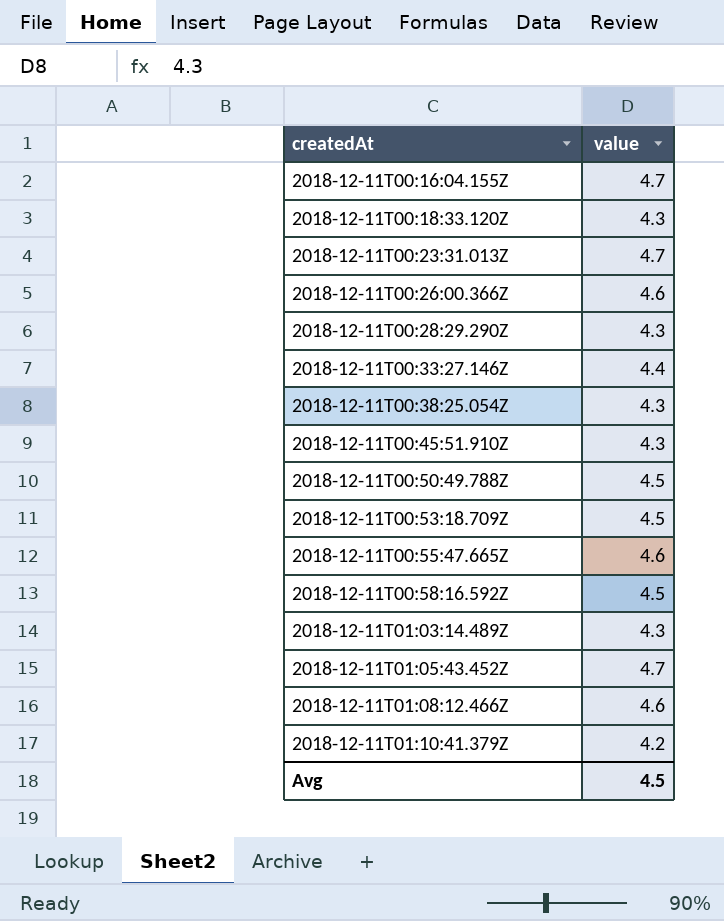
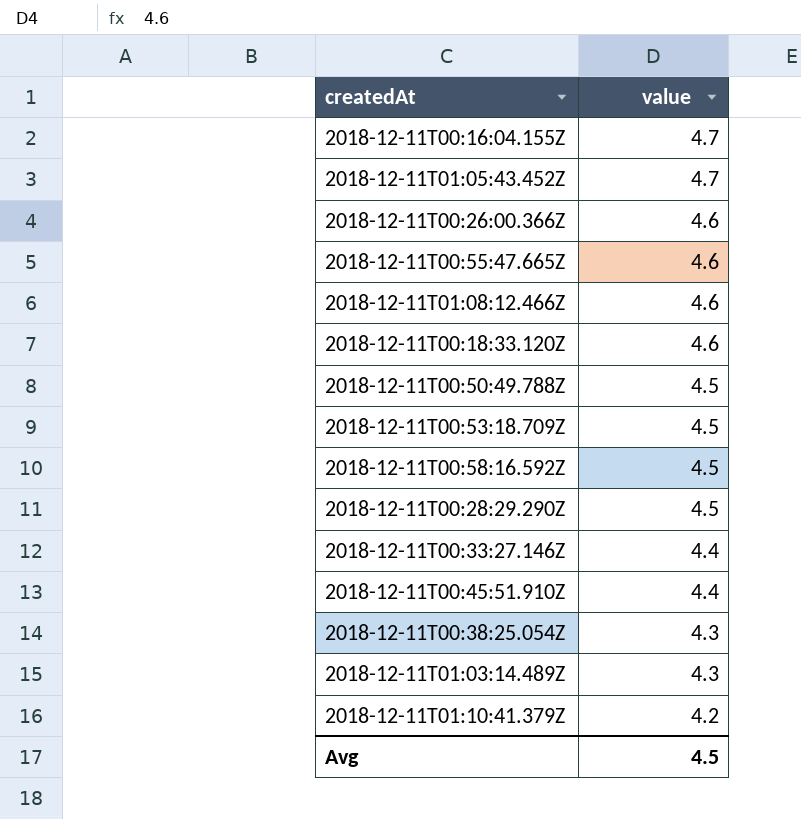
row order: createdAt ascending -> value descending
row 2018-12-11T00:23:31.013Z: 4.7 -> none
2018-12-11T00:18:33.120Z | value: 4.3 -> 4.6
2018-12-11T00:28:29.290Z | value: 4.3 -> 4.5
2018-12-11T00:45:51.910Z | value: 4.3 -> 4.4

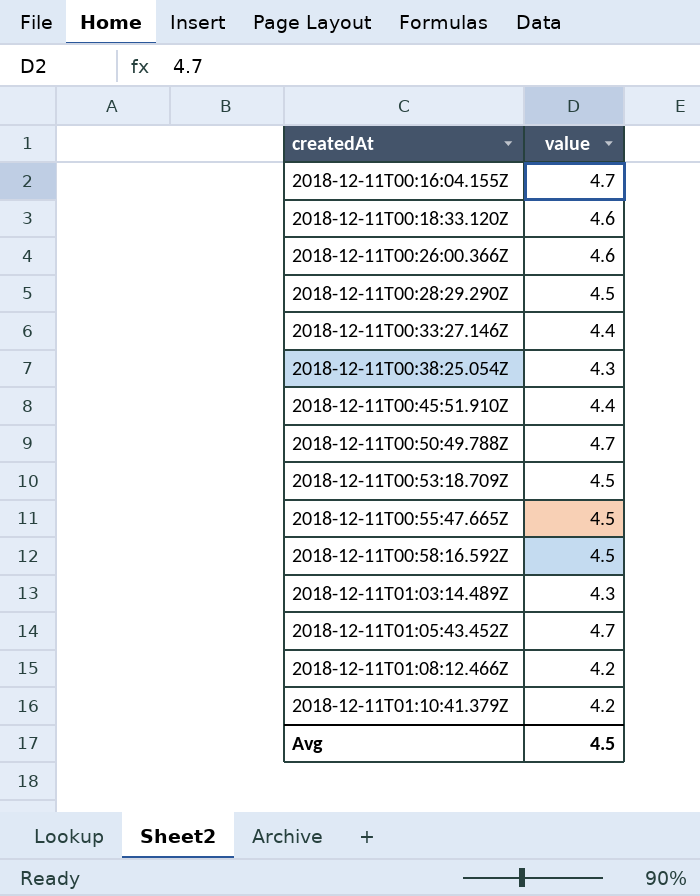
row order: value descending -> createdAt ascending
2018-12-11T00:50:49.788Z | value: 4.5 -> 4.7
2018-12-11T00:55:47.665Z | value: 4.6 -> 4.5
2018-12-11T01:08:12.466Z | value: 4.6 -> 4.2

